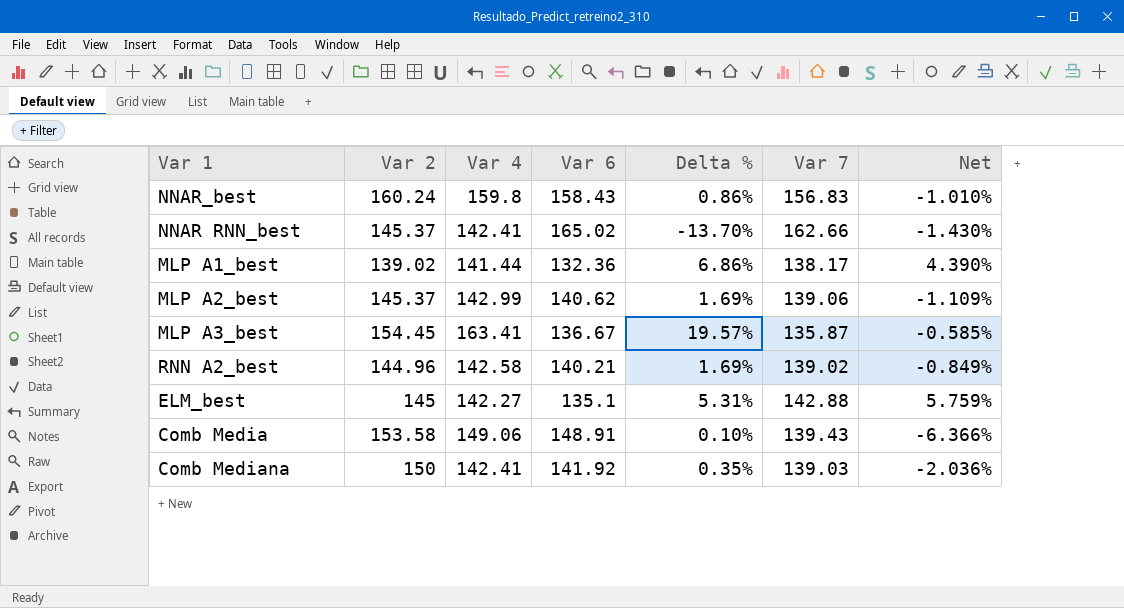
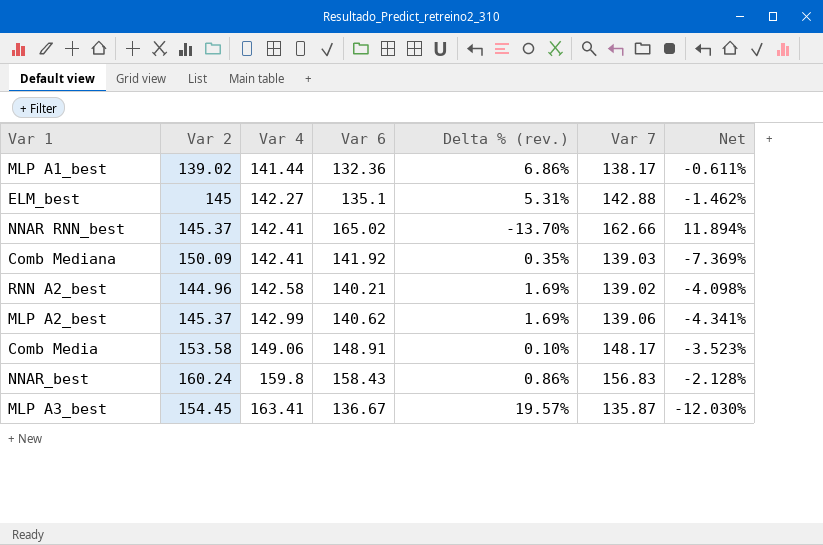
row order: none -> Var 4 ascending
column name: Delta % -> Delta % (rev.)
column Net | formula: ([Var 7] - [Var 6]) / [Var 6] -> ([Var 7] - [Var 2]) / [Var 2]
Comb Mediana | Var 2: 150 -> 150.09
Comb Media | Var 7: 139.43 -> 148.17

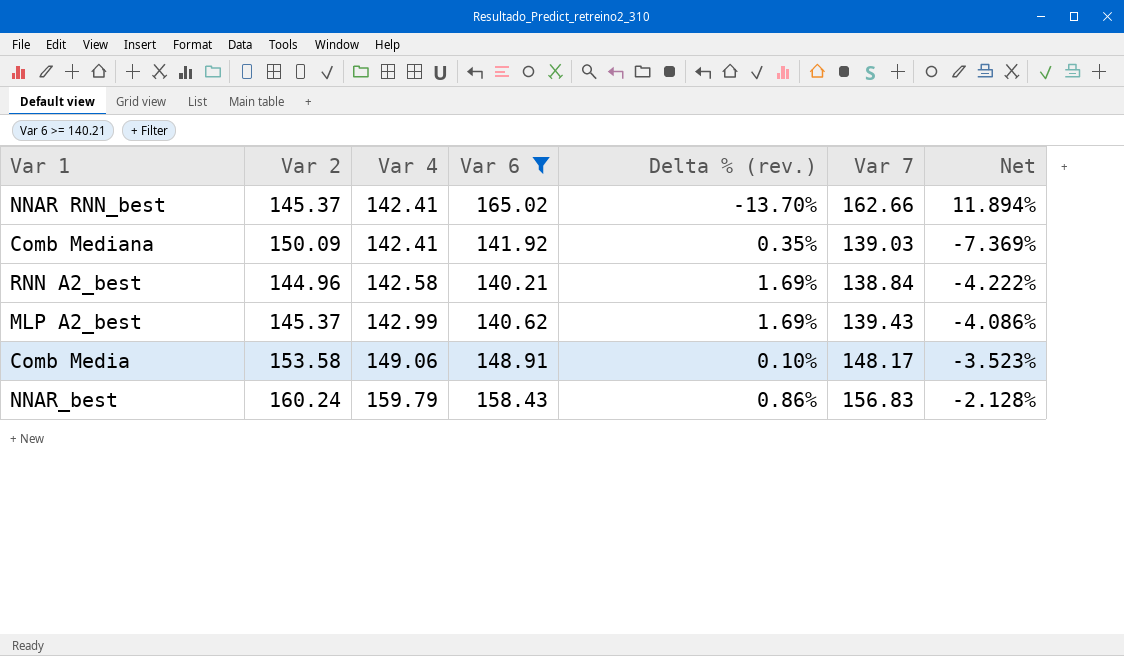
filter: none -> Var 6 >= 140.21
RNN A2_best | Var 7: 139.02 -> 138.84
RNN A2_best | Net: -4.098% -> -4.222%
MLP A2_best | Var 7: 139.06 -> 139.43
MLP A2_best | Net: -4.341% -> -4.086%
NNAR_best | Var 4: 159.8 -> 159.79

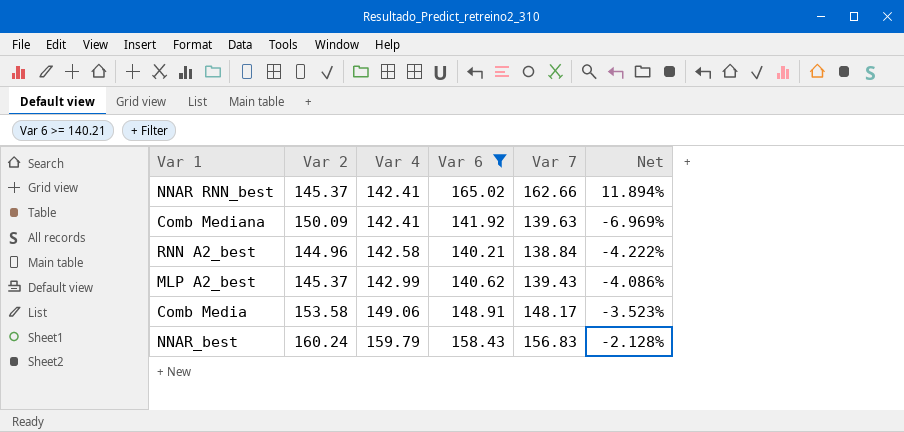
column Delta % (rev.) | formula: ([Var 4] - [Var 6]) / [Var 6] -> none
Comb Mediana | Var 7: 139.03 -> 139.63
Comb Mediana | Net: -7.369% -> -6.969%

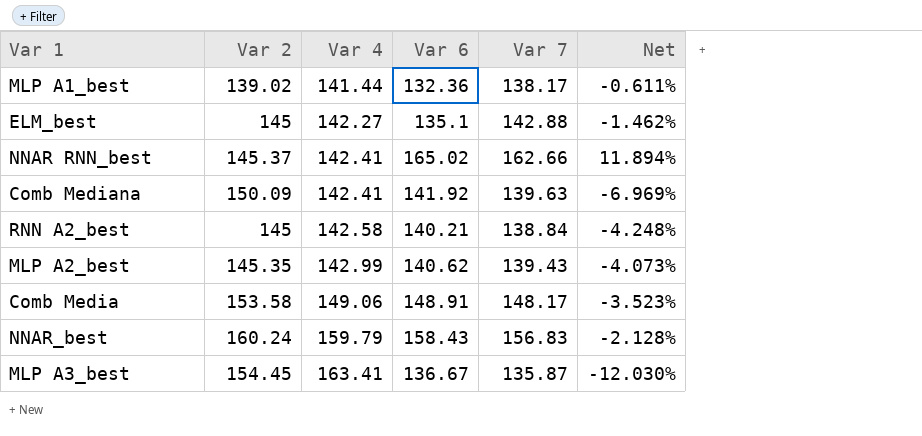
filter: Var 6 >= 140.21 -> none
RNN A2_best | Var 2: 144.96 -> 145
RNN A2_best | Net: -4.222% -> -4.248%
MLP A2_best | Var 2: 145.37 -> 145.35
MLP A2_best | Net: -4.086% -> -4.073%

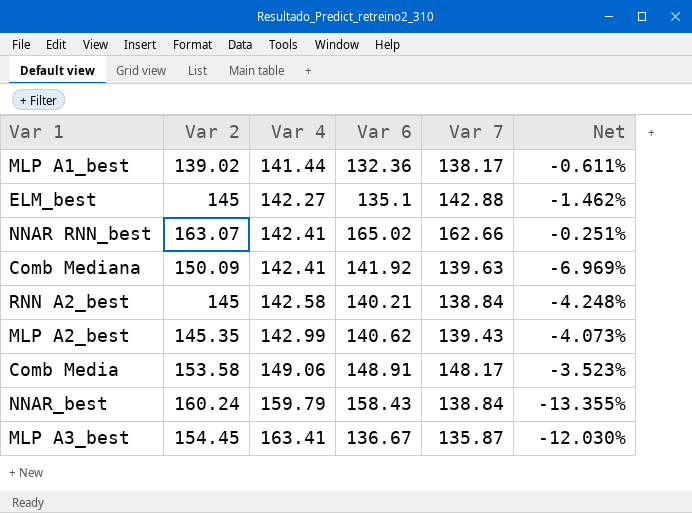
NNAR RNN_best | Var 2: 145.37 -> 163.07
NNAR RNN_best | Net: 11.894% -> -0.251%
NNAR_best | Var 7: 156.83 -> 138.84
NNAR_best | Net: -2.128% -> -13.355%

